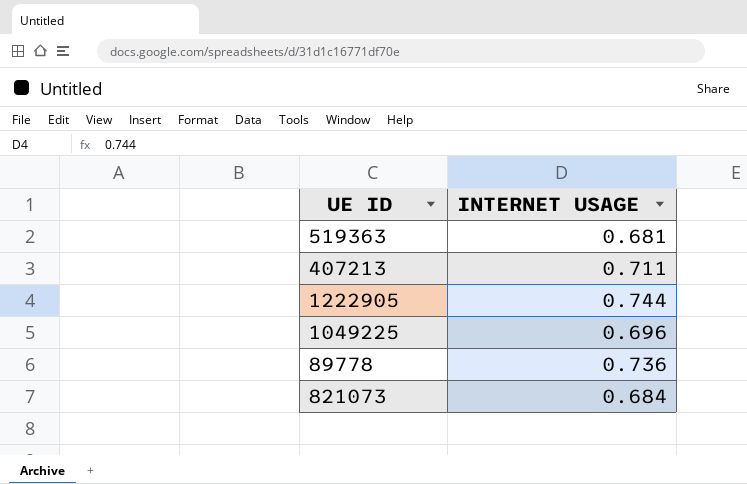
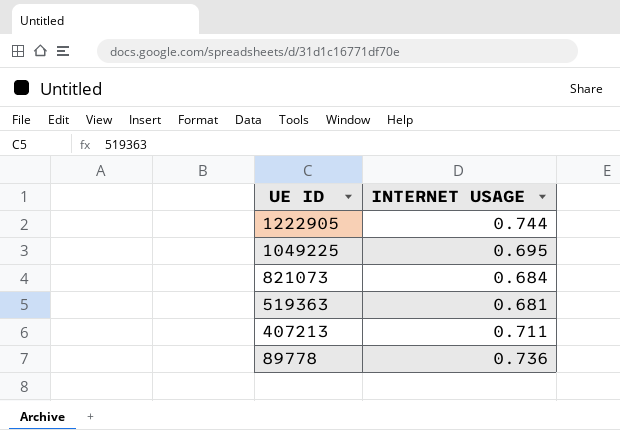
row order: none -> UE ID descending
1049225 | INTERNET USAGE: 0.696 -> 0.695

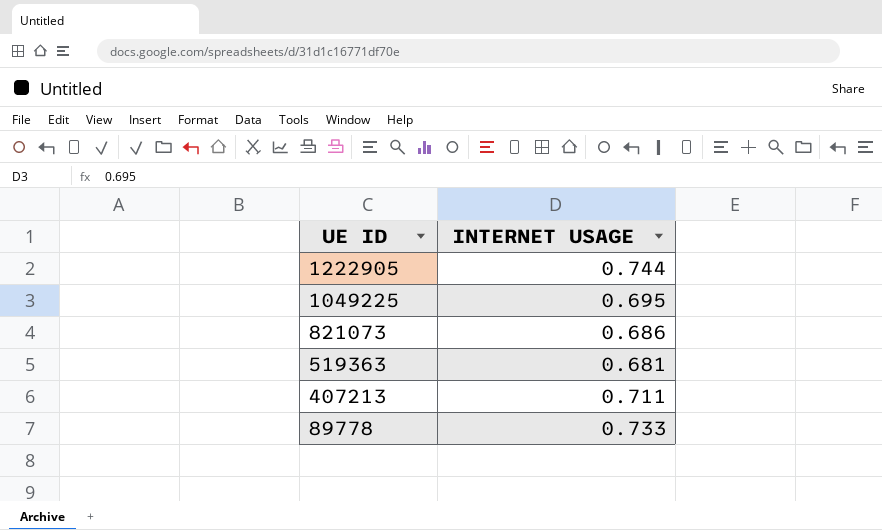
821073 | INTERNET USAGE: 0.684 -> 0.686
89778 | INTERNET USAGE: 0.736 -> 0.733

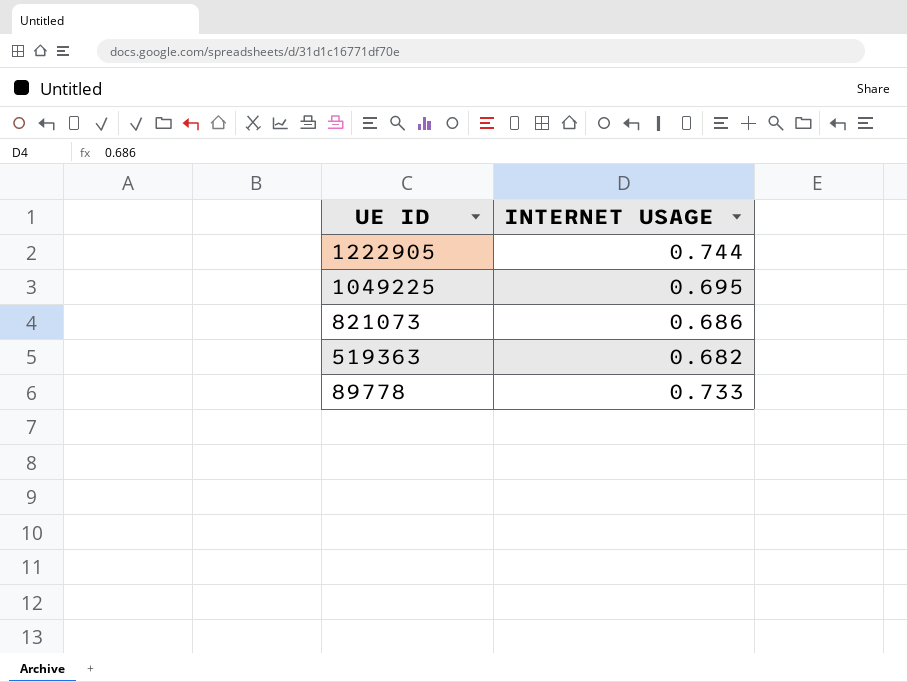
row 407213: 0.711 -> none
519363 | INTERNET USAGE: 0.681 -> 0.682

